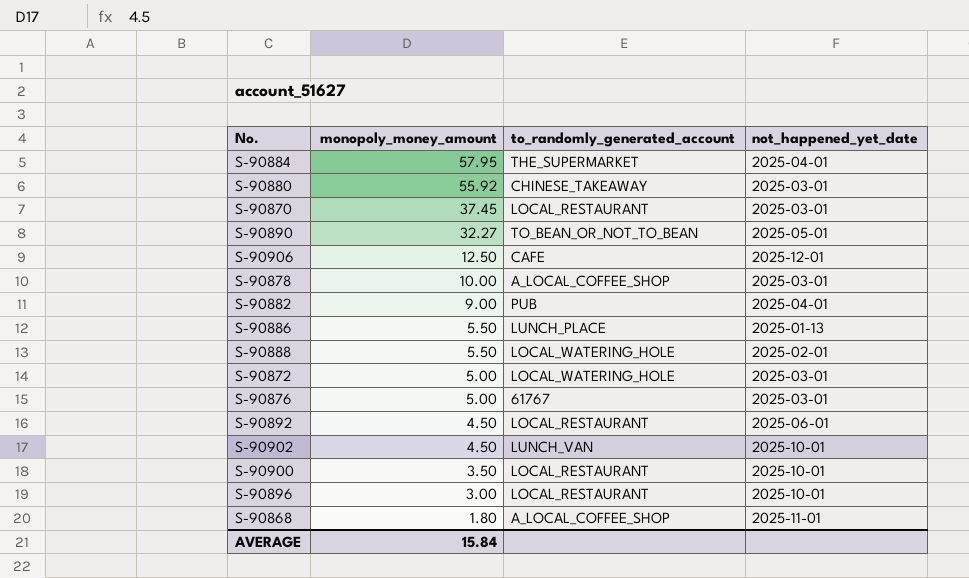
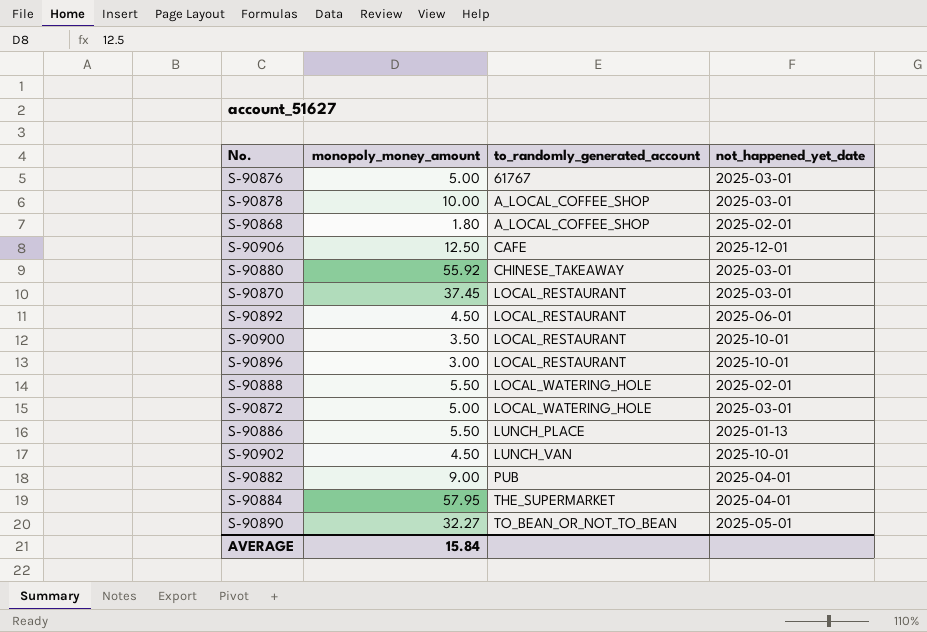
row order: monopoly_money_amount descending -> to_randomly_generated_account ascending
S-90868 | not_happened_yet_date: 2025-11-01 -> 2025-02-01

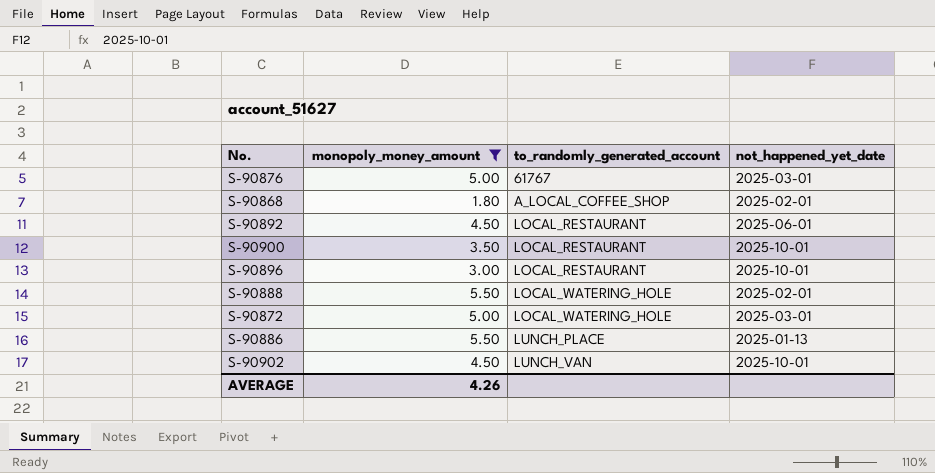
filter: none -> monopoly_money_amount <= 5.50
AVERAGE | monopoly_money_amount: 15.84 -> 4.26

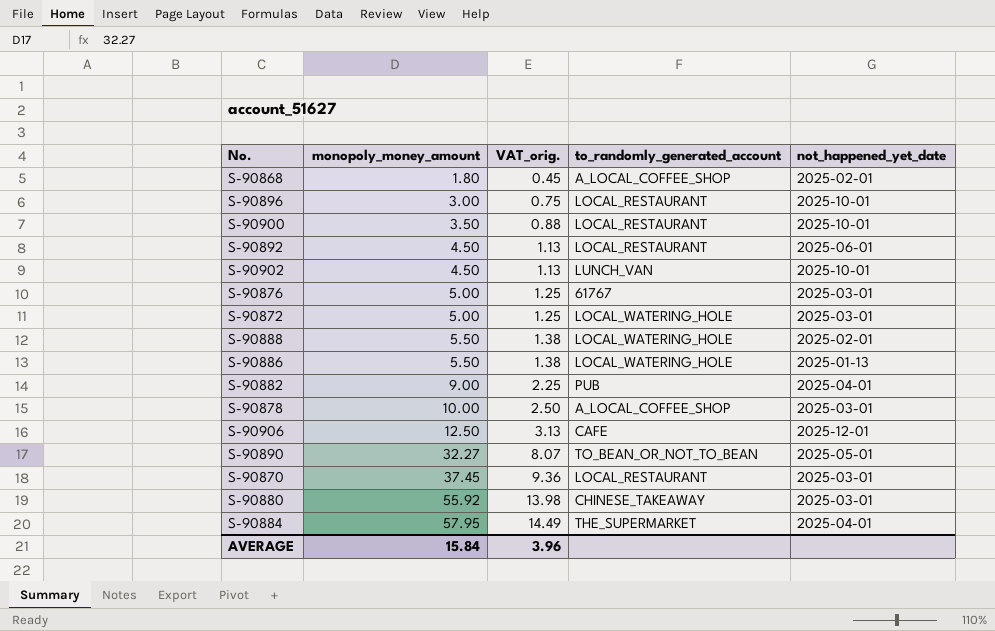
filter: monopoly_money_amount <= 5.50 -> none
row order: to_randomly_generated_account ascending -> monopoly_money_amount ascending
column VAT_orig. | formula: none -> [monopoly_money_amount] * 0.25
S-90886 | to_randomly_generated_account: LUNCH_PLACE -> LOCAL_WATERING_HOLE
AVERAGE | monopoly_money_amount: 4.26 -> 15.84

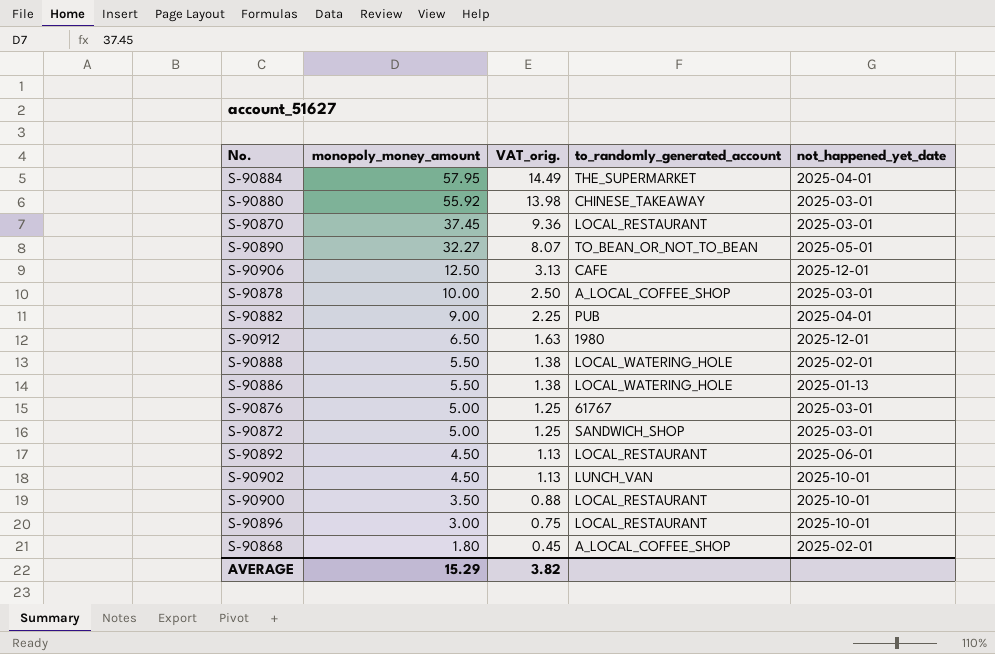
row order: monopoly_money_amount ascending -> monopoly_money_amount descending
row S-90912: none -> 6.50 | 1.63 | 1980 | 2025-12-01
S-90872 | to_randomly_generated_account: LOCAL_WATERING_HOLE -> SANDWICH_SHOP
AVERAGE | monopoly_money_amount: 15.84 -> 15.29
AVERAGE | VAT_orig.: 3.96 -> 3.82

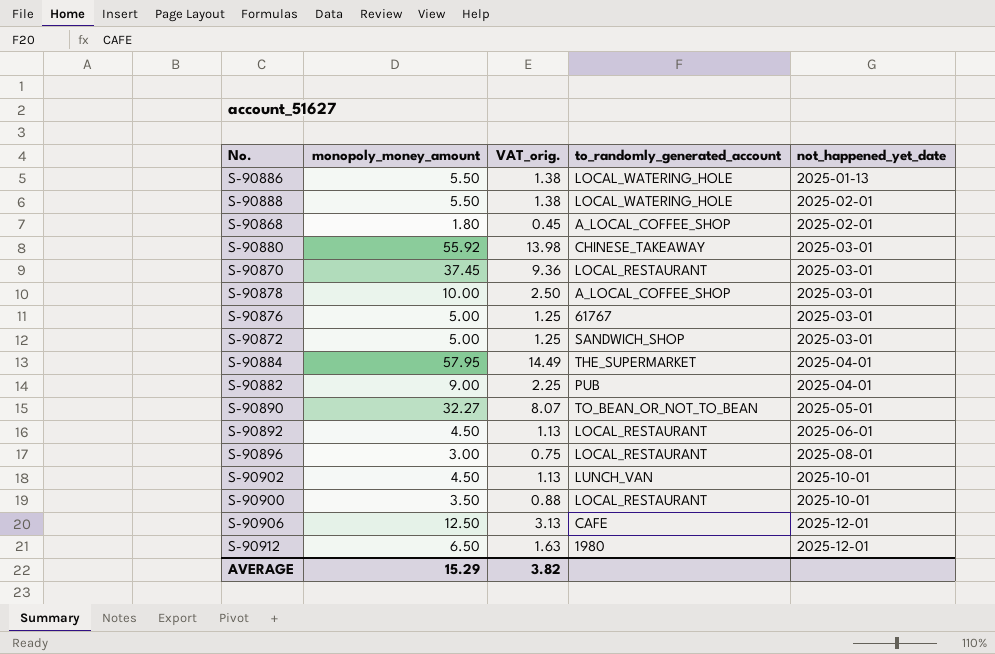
row order: monopoly_money_amount descending -> not_happened_yet_date ascending
S-90896 | not_happened_yet_date: 2025-10-01 -> 2025-08-01

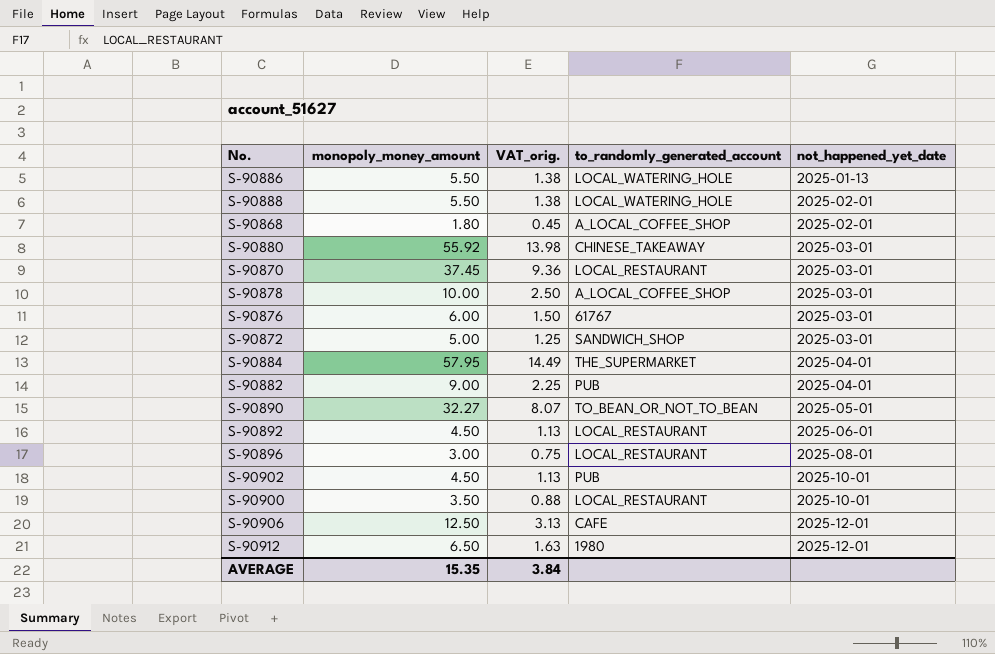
S-90876 | monopoly_money_amount: 5.00 -> 6.00
S-90876 | VAT_orig.: 1.25 -> 1.50
S-90902 | to_randomly_generated_account: LUNCH_VAN -> PUB
AVERAGE | monopoly_money_amount: 15.29 -> 15.35
AVERAGE | VAT_orig.: 3.82 -> 3.84

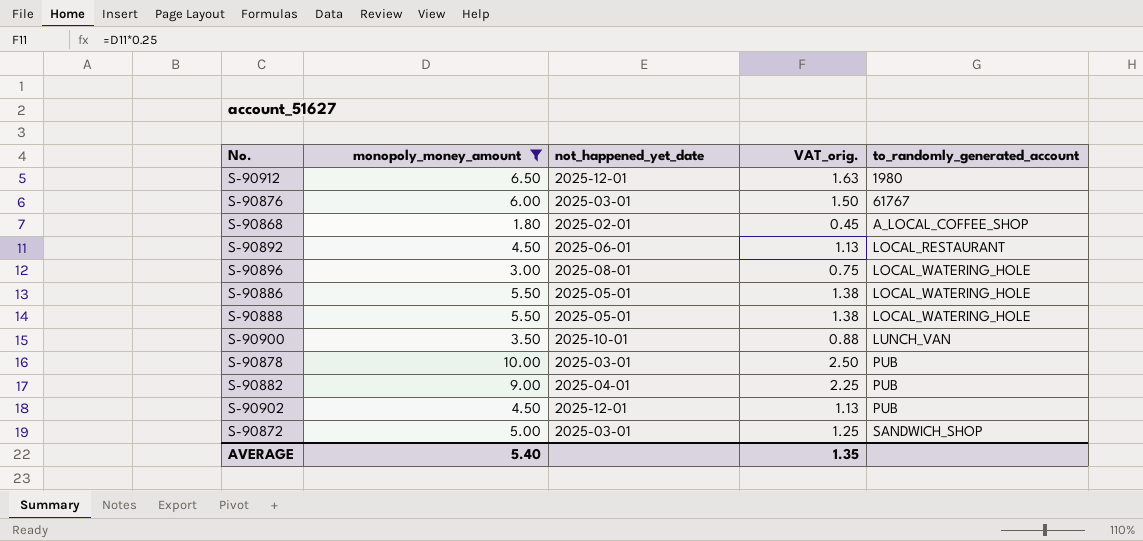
filter: none -> monopoly_money_amount <= 10.00
row order: not_happened_yet_date ascending -> to_randomly_generated_account ascending
column not_happened_yet_date | position: 5 -> 3
S-90896 | to_randomly_generated_account: LOCAL_RESTAURANT -> LOCAL_WATERING_HOLE
S-90886 | not_happened_yet_date: 2025-01-13 -> 2025-05-01
S-90888 | not_happened_yet_date: 2025-02-01 -> 2025-05-01
S-90900 | to_randomly_generated_account: LOCAL_RESTAURANT -> LUNCH_VAN
S-90878 | to_randomly_generated_account: A_LOCAL_COFFEE_SHOP -> PUB
S-90902 | not_happened_yet_date: 2025-10-01 -> 2025-12-01
AVERAGE | monopoly_money_amount: 15.35 -> 5.40
AVERAGE | VAT_orig.: 3.84 -> 1.35

